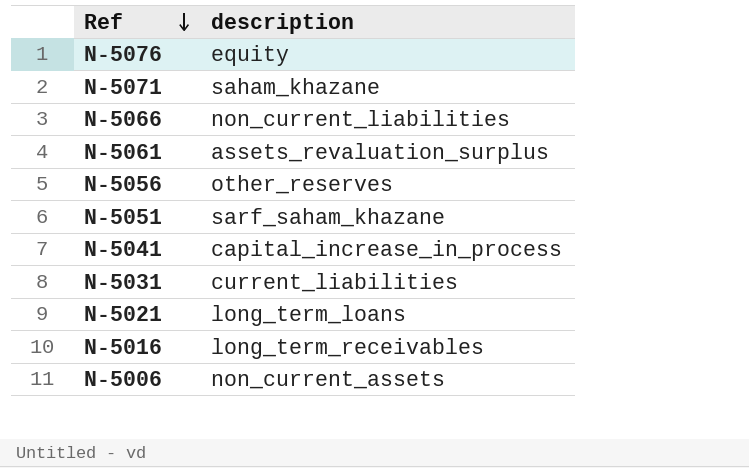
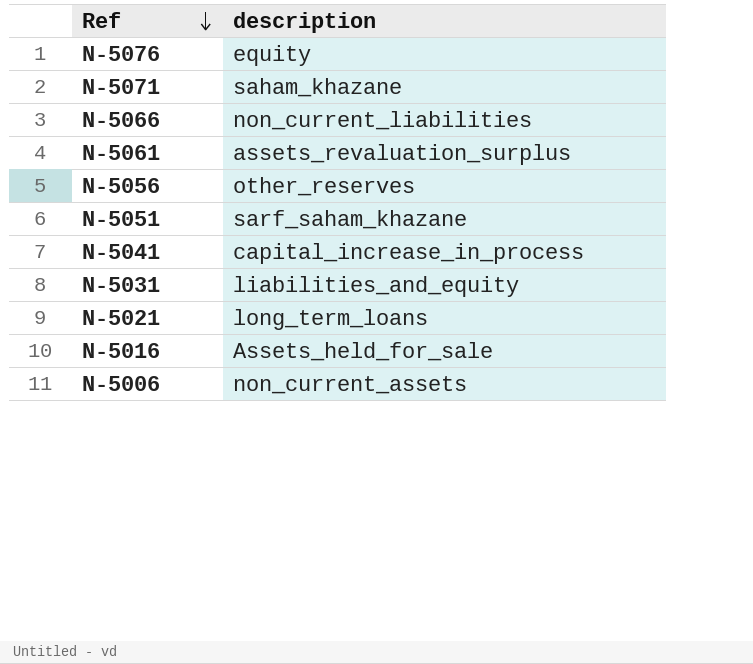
N-5031 | description: current_liabilities -> liabilities_and_equity
N-5016 | description: long_term_receivables -> Assets_held_for_sale

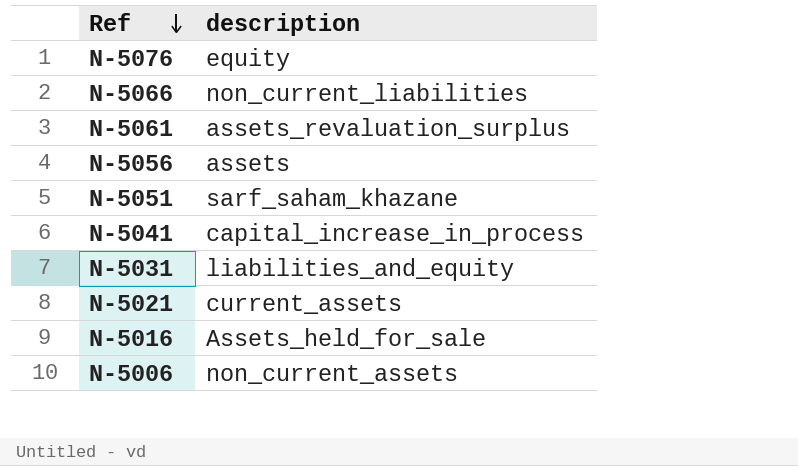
row N-5071: saham_khazane -> none
N-5056 | description: other_reserves -> assets
N-5021 | description: long_term_loans -> current_assets

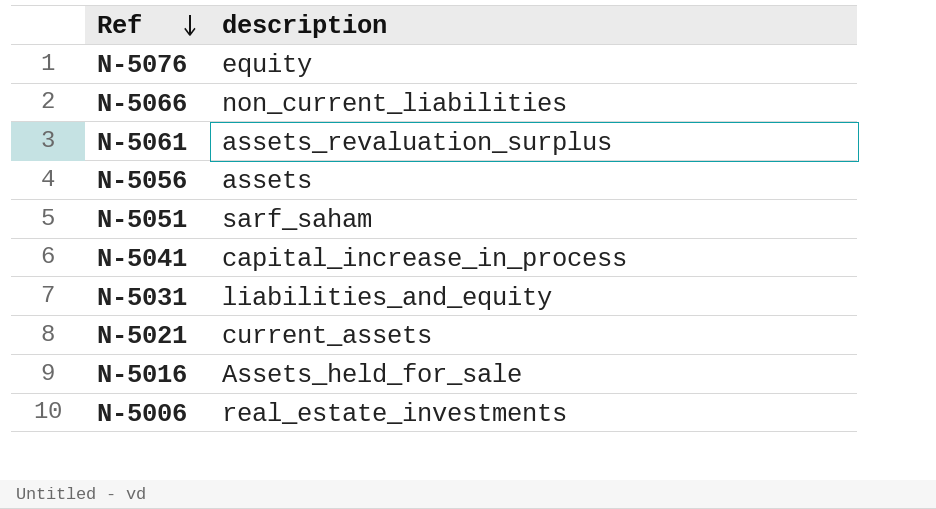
N-5051 | description: sarf_saham_khazane -> sarf_saham
N-5006 | description: non_current_assets -> real_estate_investments

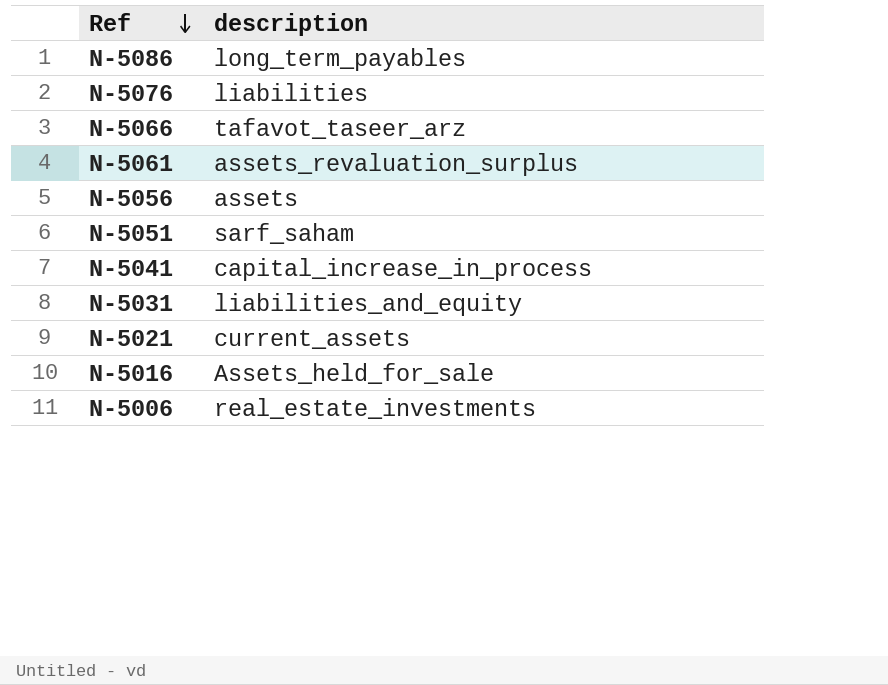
row N-5086: none -> long_term_payables
N-5076 | description: equity -> liabilities
N-5066 | description: non_current_liabilities -> tafavot_taseer_arz

